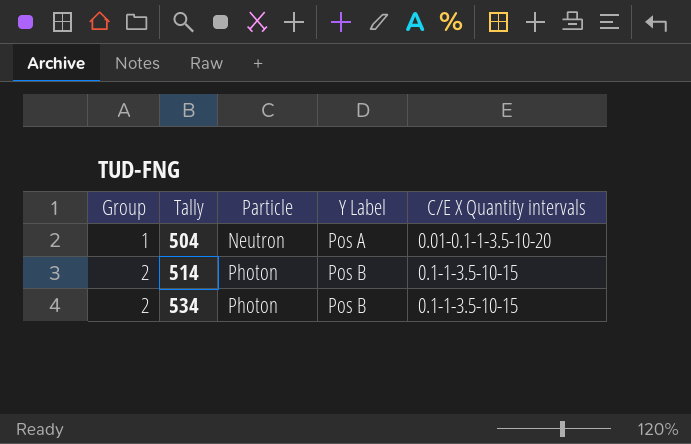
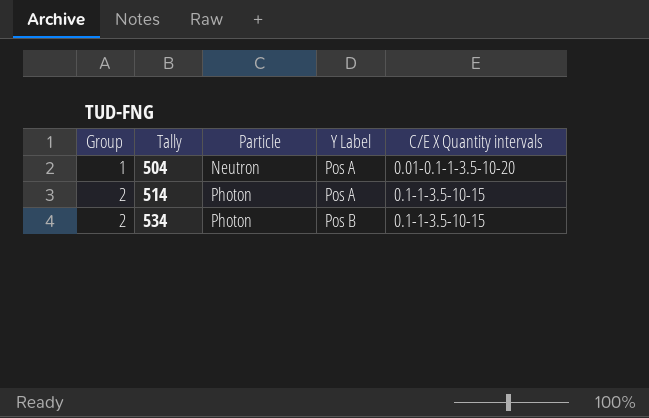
514 | Y Label: Pos B -> Pos A

